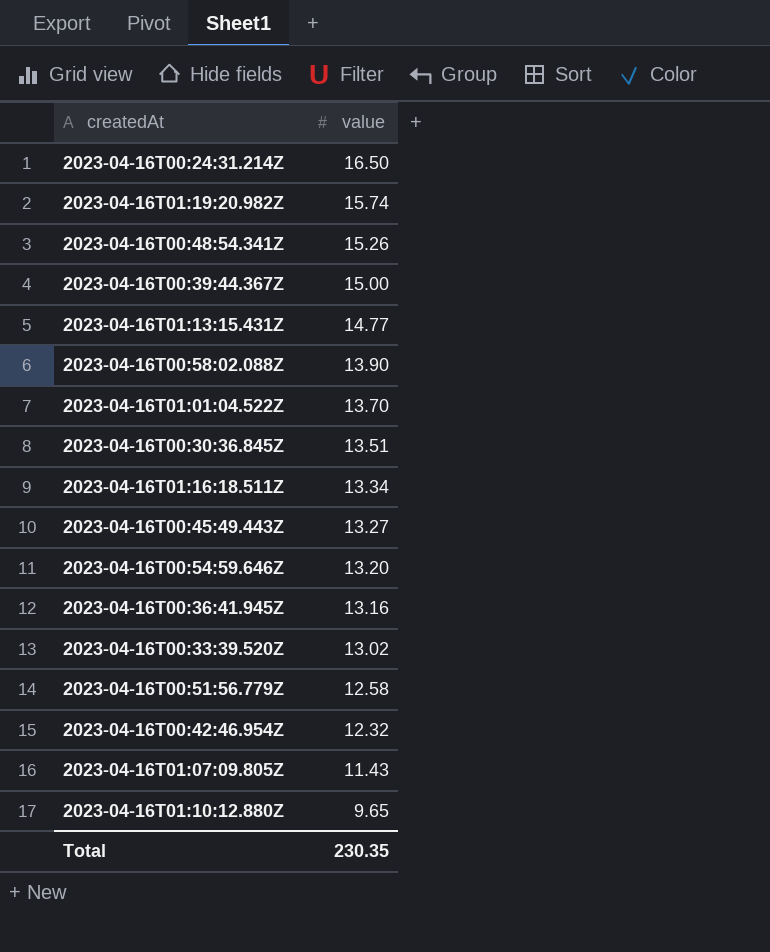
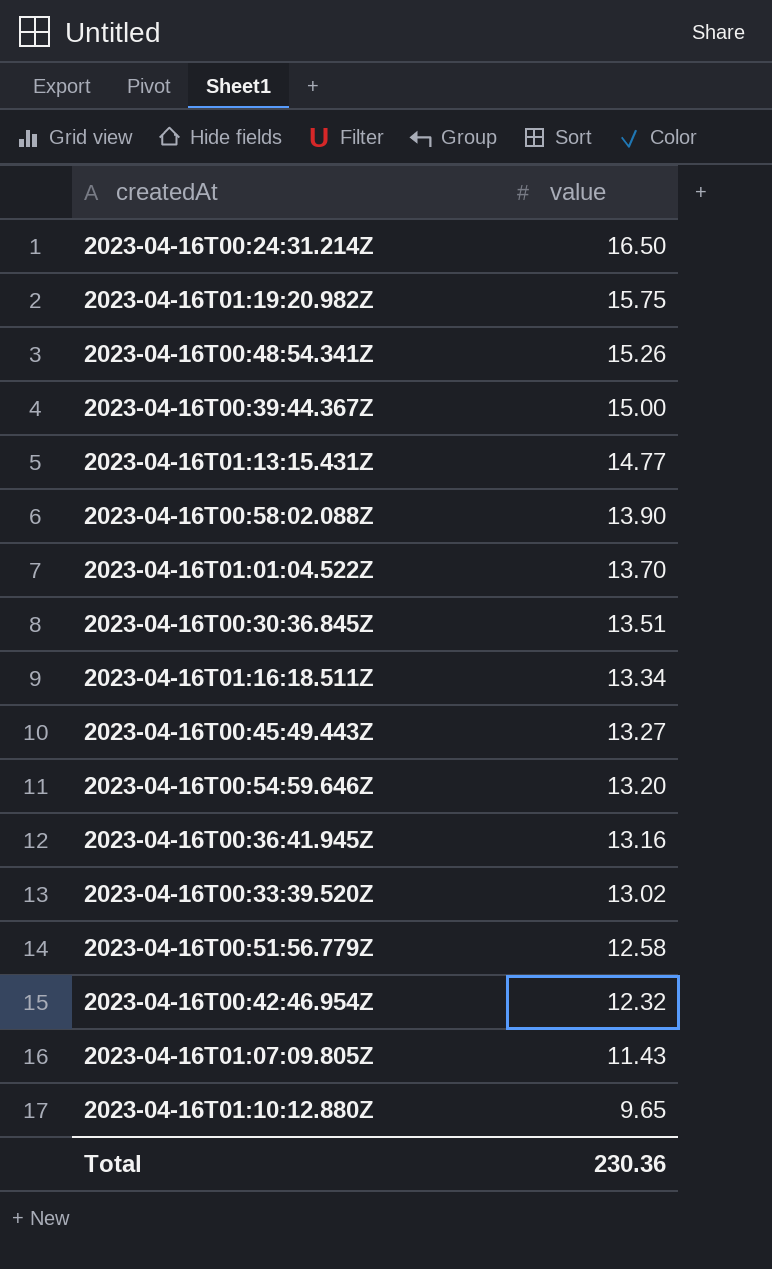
2023-04-16T01:19:20.982Z | value: 15.74 -> 15.75
Total | value: 230.35 -> 230.36

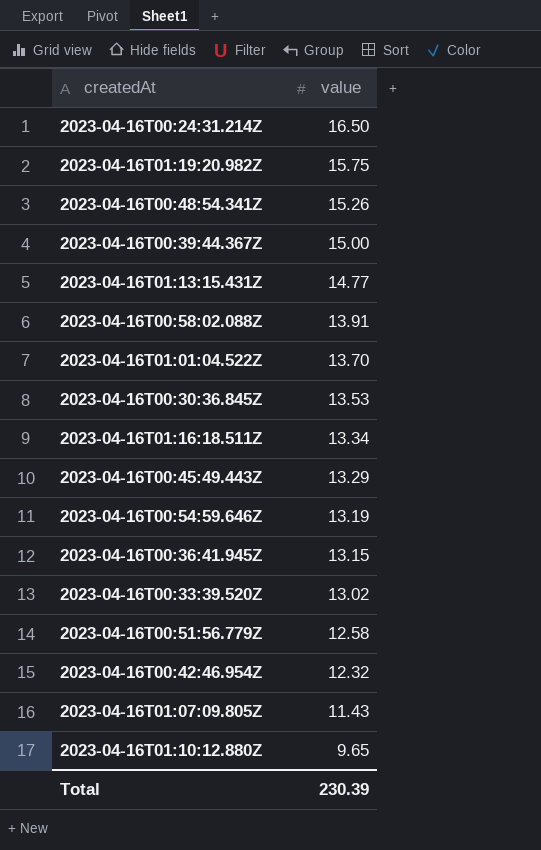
2023-04-16T00:58:02.088Z | value: 13.90 -> 13.91
2023-04-16T00:30:36.845Z | value: 13.51 -> 13.53
2023-04-16T00:45:49.443Z | value: 13.27 -> 13.29
2023-04-16T00:54:59.646Z | value: 13.20 -> 13.19
2023-04-16T00:36:41.945Z | value: 13.16 -> 13.15
Total | value: 230.36 -> 230.39

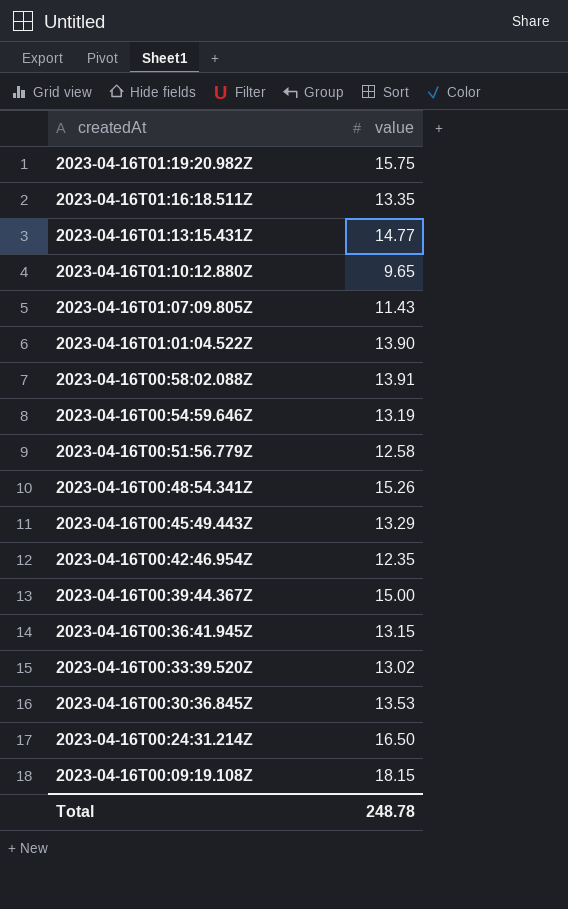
row order: value descending -> createdAt descending
2023-04-16T01:16:18.511Z | value: 13.34 -> 13.35
2023-04-16T01:01:04.522Z | value: 13.70 -> 13.90
2023-04-16T00:42:46.954Z | value: 12.32 -> 12.35
row 2023-04-16T00:09:19.108Z: none -> 18.15
Total | value: 230.39 -> 248.78

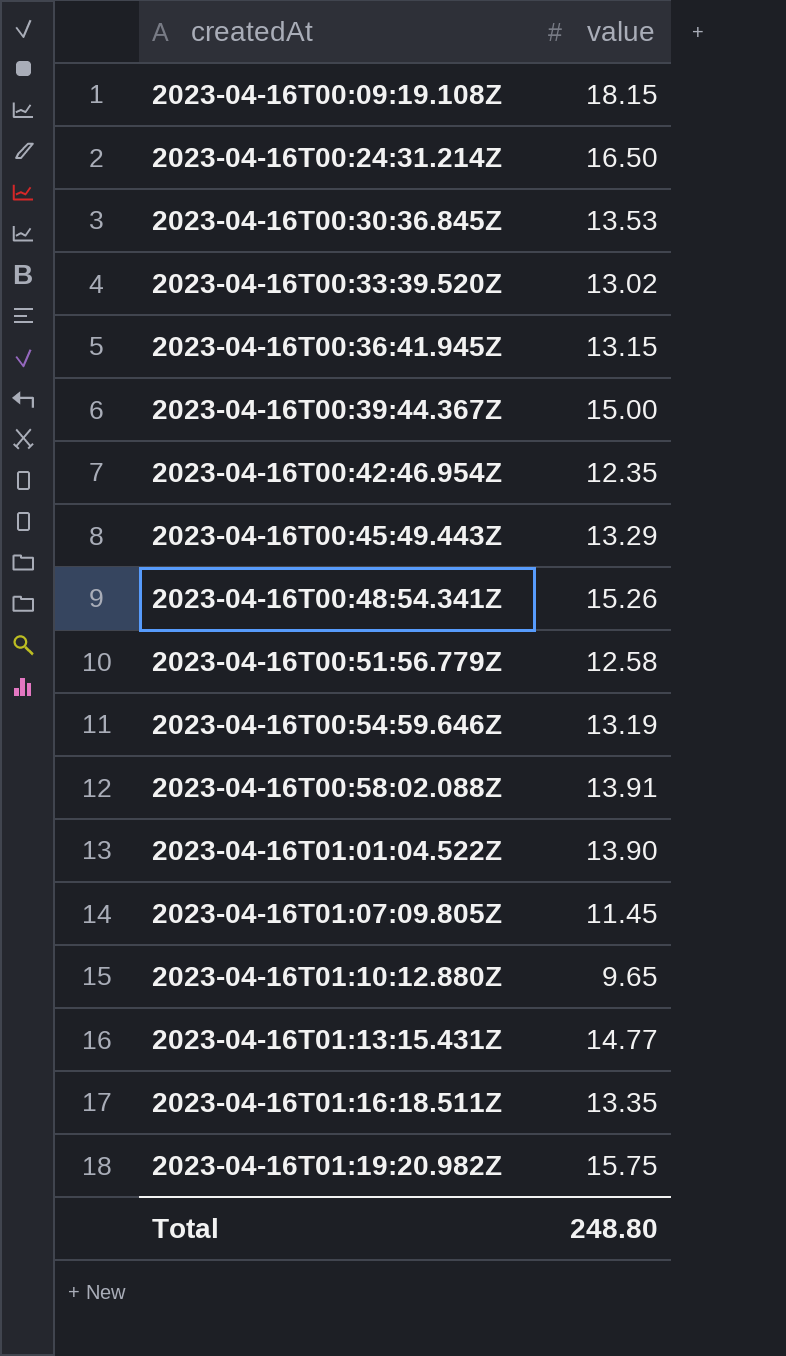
row order: createdAt descending -> createdAt ascending
2023-04-16T01:07:09.805Z | value: 11.43 -> 11.45
Total | value: 248.78 -> 248.80

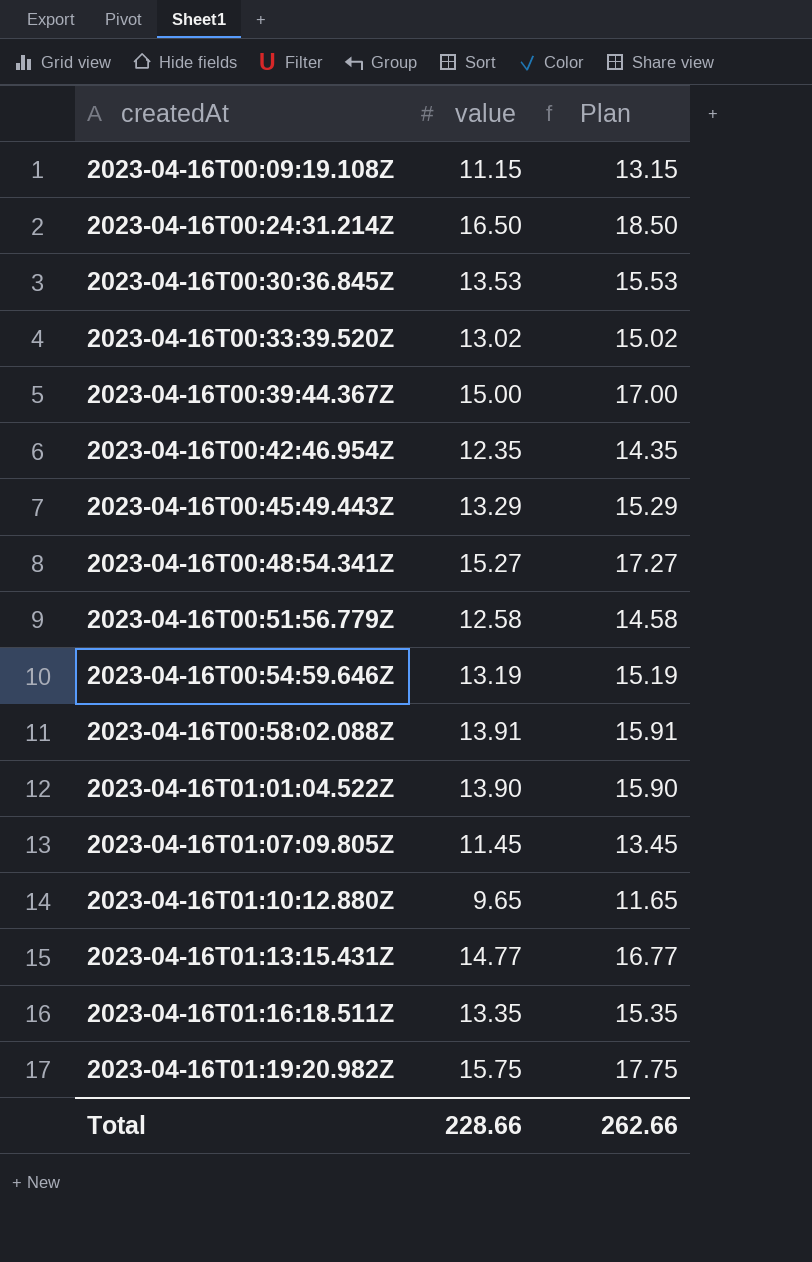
column Plan | formula: none -> [value] + 2
row 2023-04-16T00:36:41.945Z: 13.15 -> none
2023-04-16T00:09:19.108Z | value: 18.15 -> 11.15
2023-04-16T00:48:54.341Z | value: 15.26 -> 15.27
Total | value: 248.80 -> 228.66

